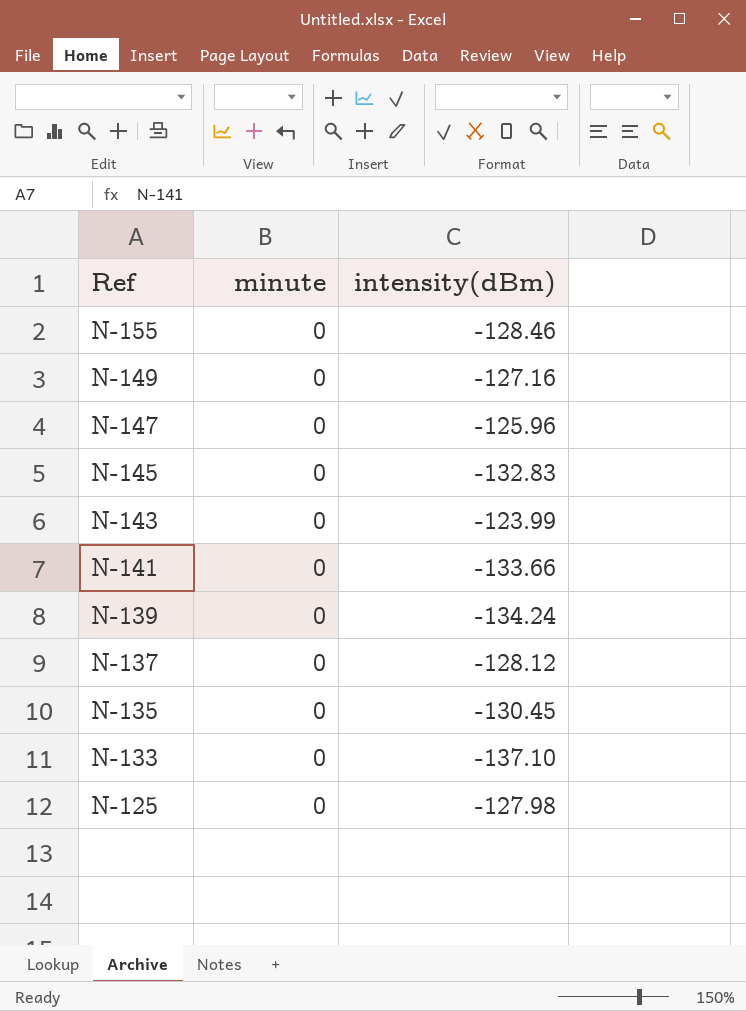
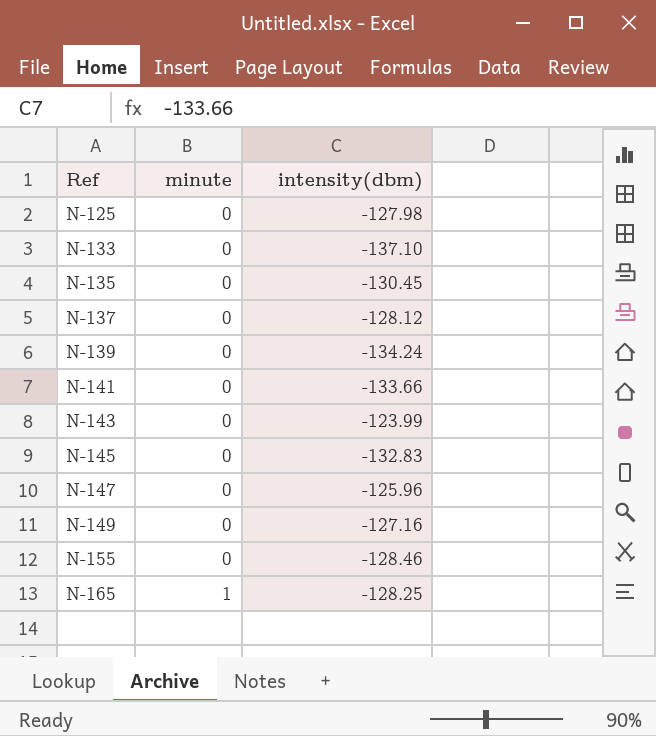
row order: Ref descending -> Ref ascending
column name: intensity(dBm) -> intensity(dbm)
row N-165: none -> 1 | -128.25

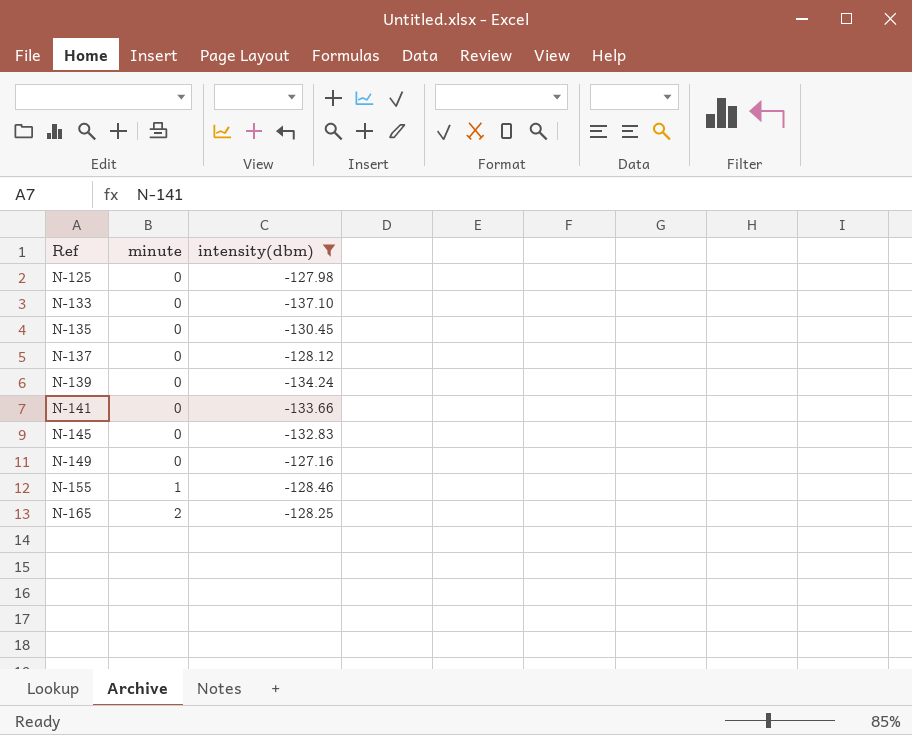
filter: none -> intensity(dbm) <= -127.16
N-155 | minute: 0 -> 1
N-165 | minute: 1 -> 2

